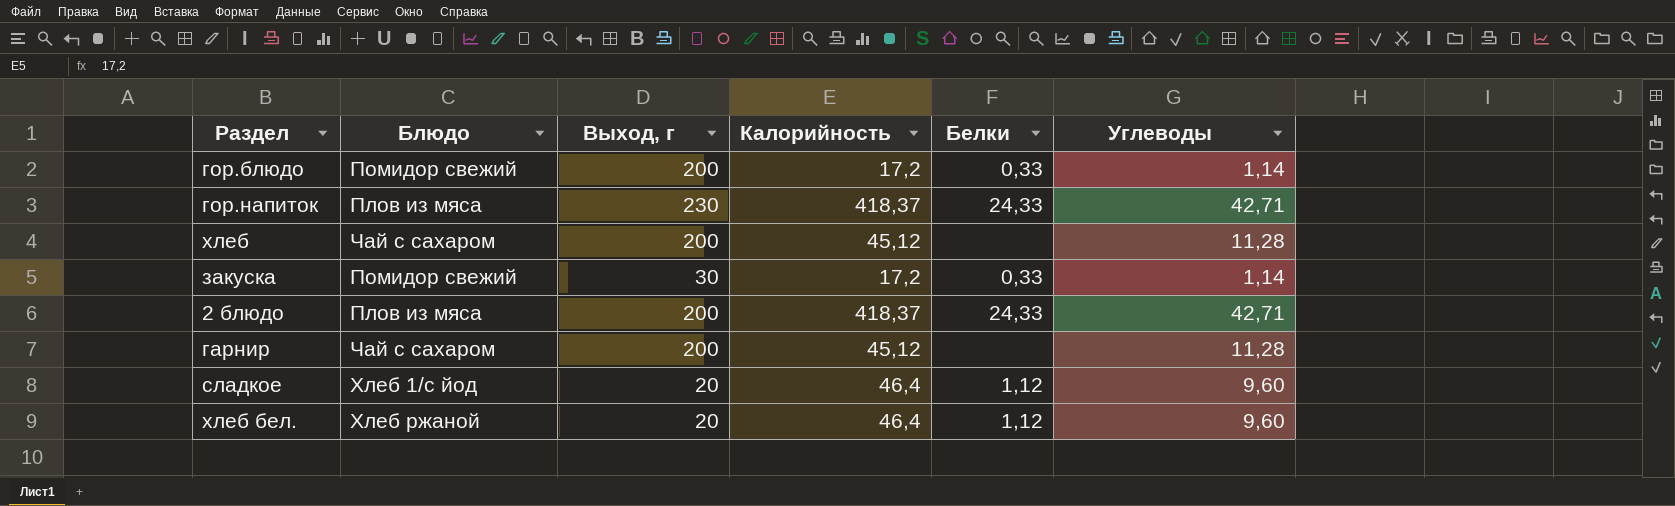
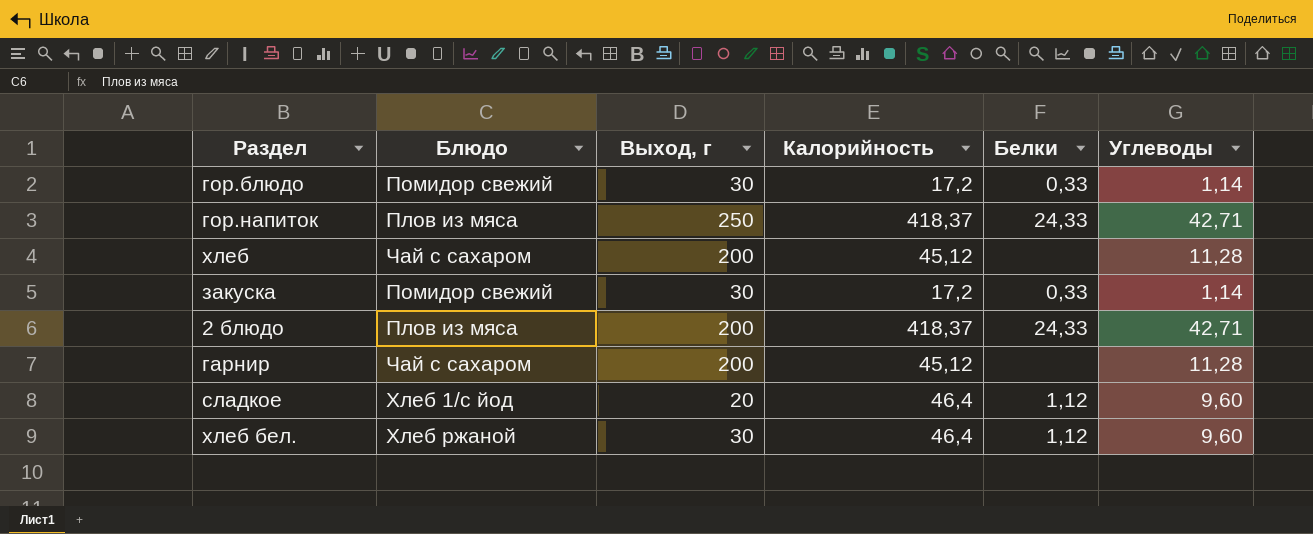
гор.блюдо | Выход, г: 200 -> 30
гор.напиток | Выход, г: 230 -> 250
хлеб бел. | Выход, г: 20 -> 30

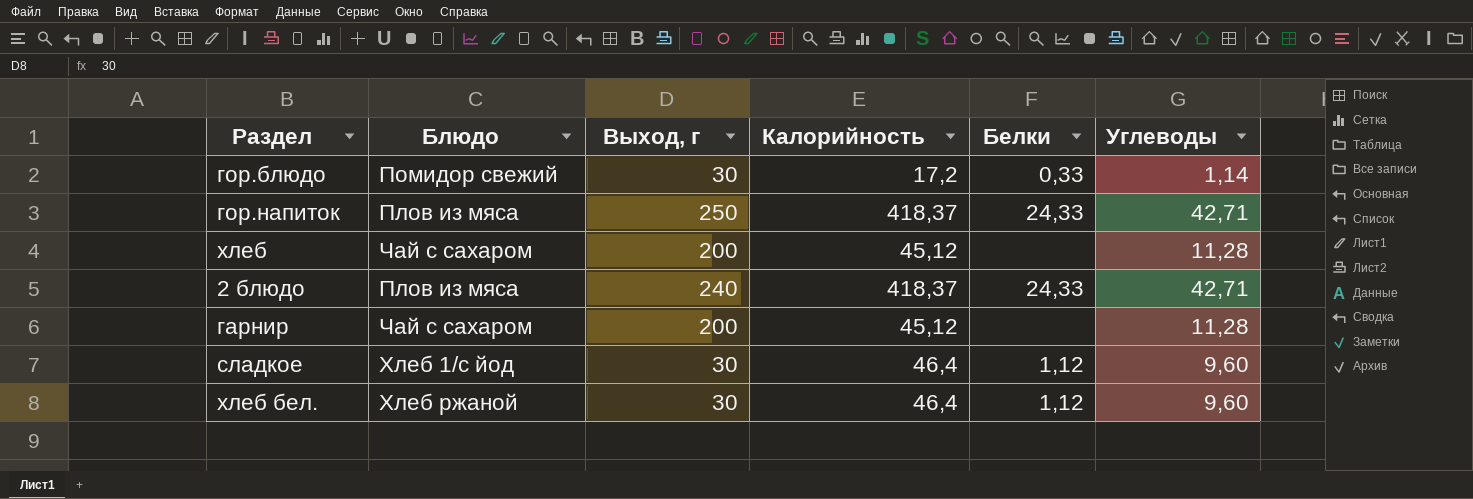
row закуска: Помидор свежий | 30 | 17,2 | 0,33 | 1,14 -> none
2 блюдо | Выход, г: 200 -> 240
сладкое | Выход, г: 20 -> 30

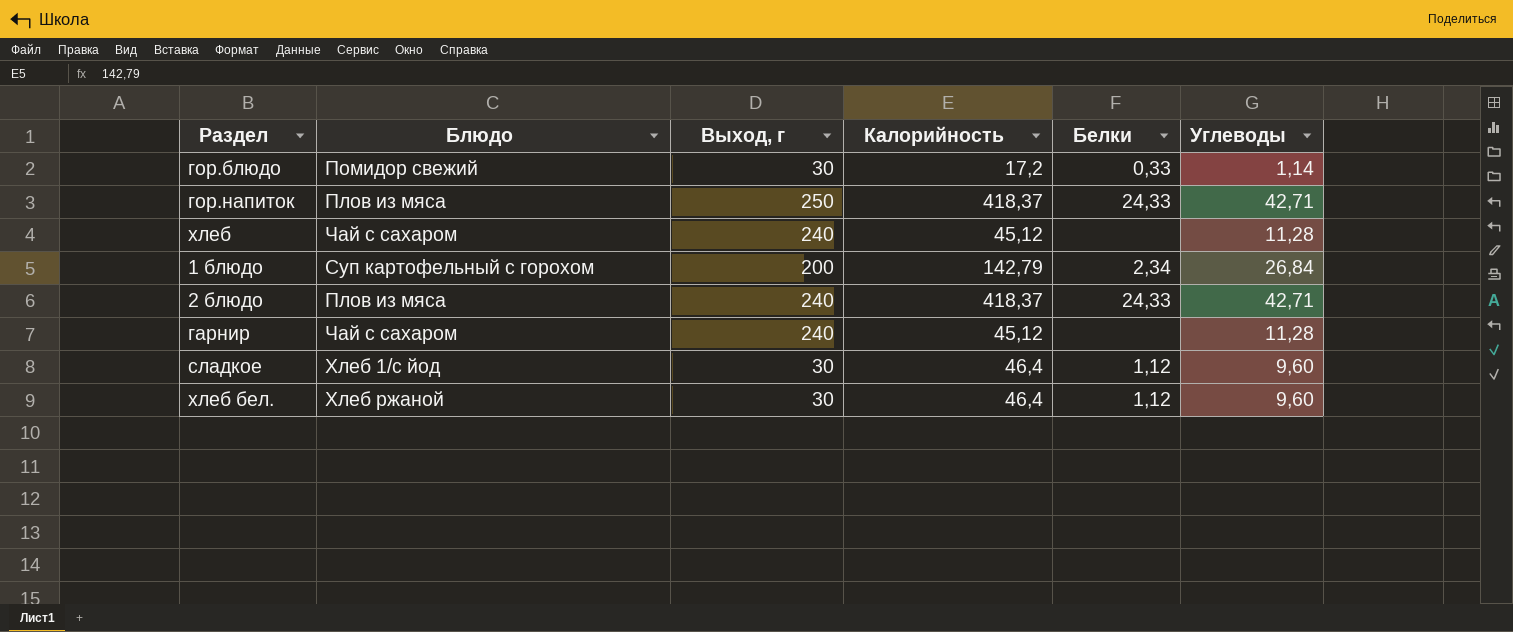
хлеб | Выход, г: 200 -> 240
row 1 блюдо: none -> Суп картофельный с горохом | 200 | 142,79 | 2,34 | 26,84
гарнир | Выход, г: 200 -> 240

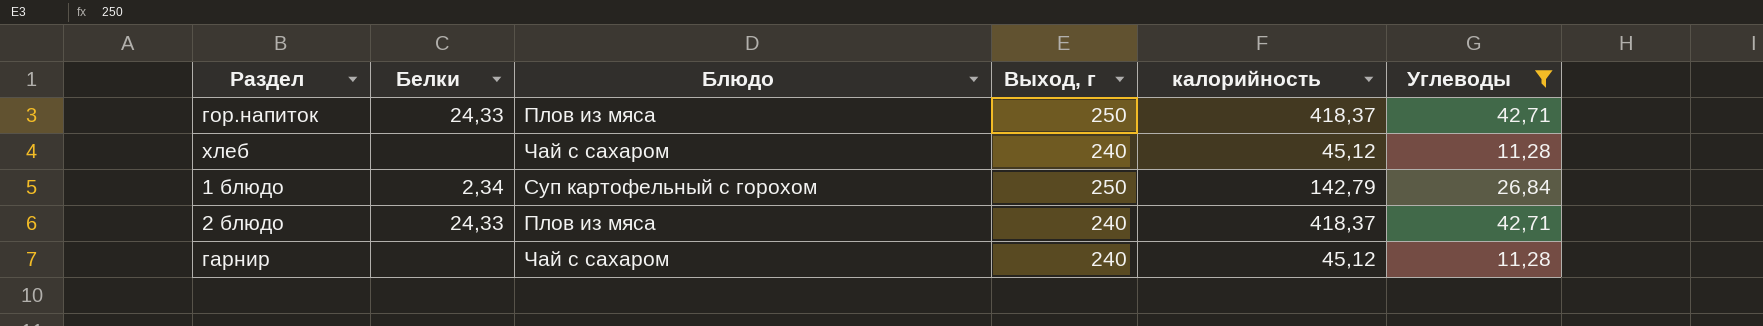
filter: none -> Углеводы >= 11,28
column Белки | position: 5 -> 2
column name: Калорийность -> калорийность
1 блюдо | Выход, г: 200 -> 250

